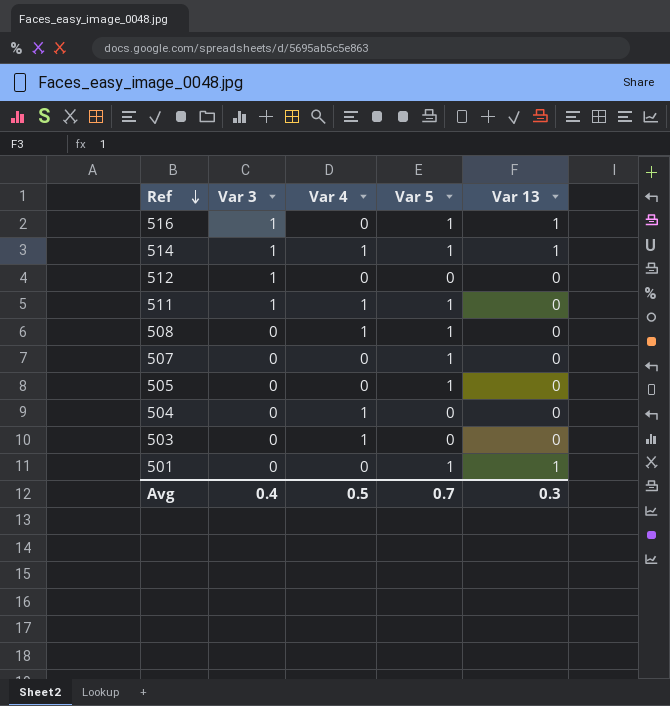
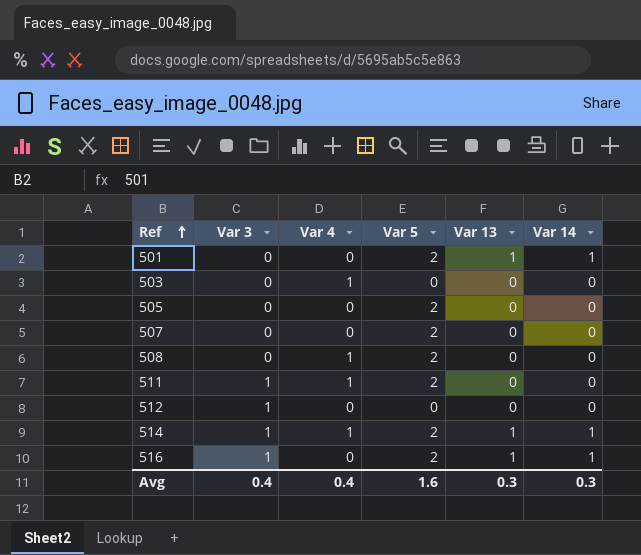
row order: Ref descending -> Ref ascending
column Var 14 | position: none -> 6
row 504: 0 | 1 | 0 | 0 -> none
501 | Var 5: 1 -> 2
505 | Var 5: 1 -> 2
507 | Var 5: 1 -> 2
508 | Var 5: 1 -> 2
511 | Var 5: 1 -> 2
514 | Var 5: 1 -> 2
516 | Var 5: 1 -> 2
Avg | Var 4: 0.5 -> 0.4
Avg | Var 5: 0.7 -> 1.6

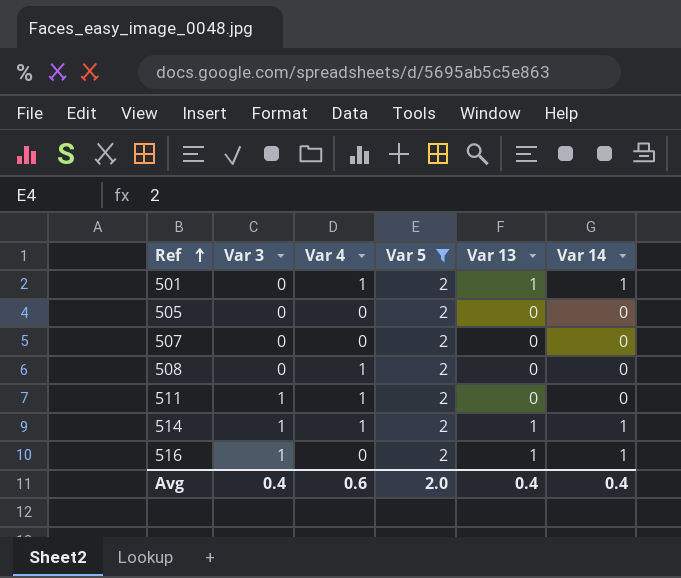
filter: none -> Var 5 = 2
501 | Var 4: 0 -> 1
Avg | Var 4: 0.4 -> 0.6
Avg | Var 5: 1.6 -> 2.0
Avg | Var 13: 0.3 -> 0.4
Avg | Var 14: 0.3 -> 0.4

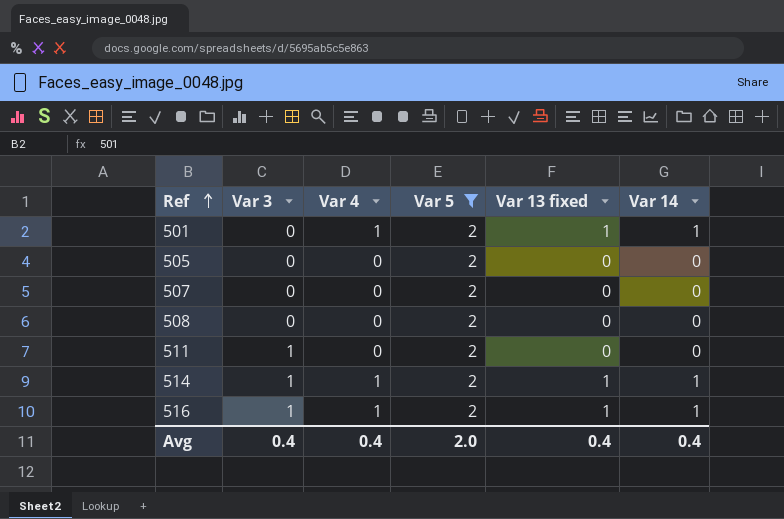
column name: Var 13 -> Var 13 fixed
508 | Var 4: 1 -> 0
511 | Var 4: 1 -> 0
516 | Var 4: 0 -> 1
Avg | Var 4: 0.6 -> 0.4

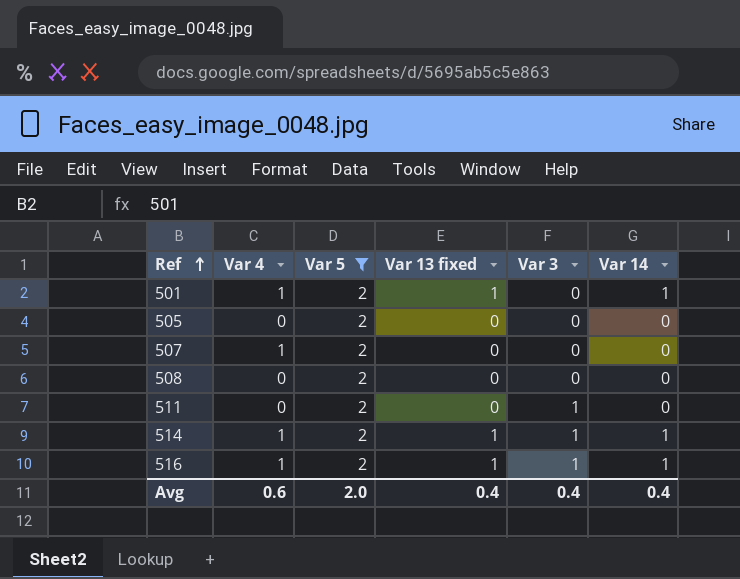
column Var 3 | position: 2 -> 5
507 | Var 4: 0 -> 1
Avg | Var 4: 0.4 -> 0.6

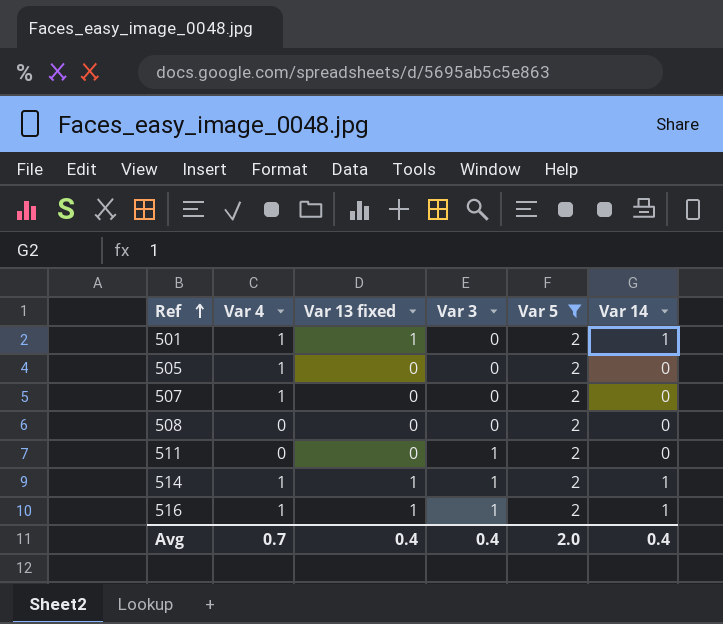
column Var 5 | position: 3 -> 5
505 | Var 4: 0 -> 1
Avg | Var 4: 0.6 -> 0.7

